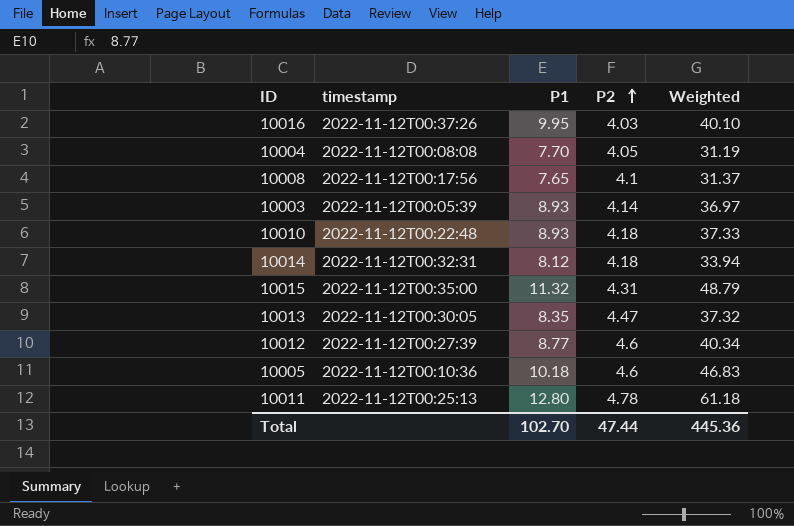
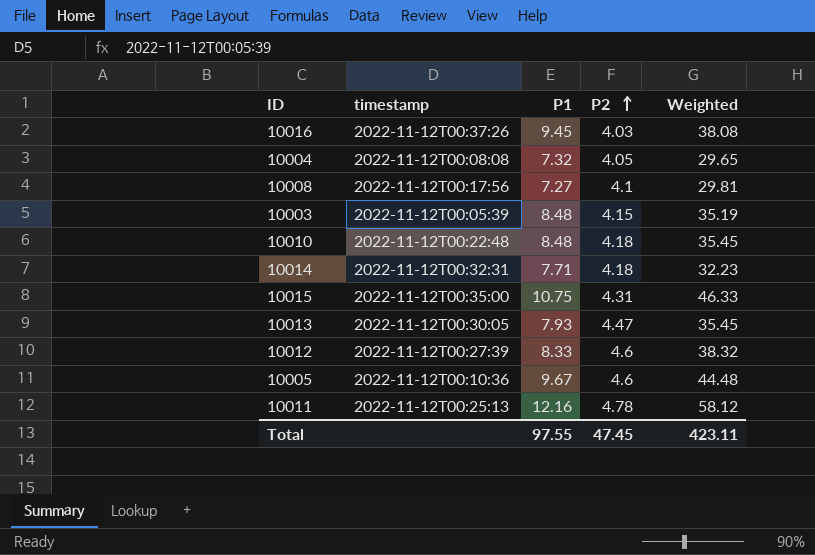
10016 | P1: 9.95 -> 9.45
10016 | Weighted: 40.10 -> 38.08
10004 | P1: 7.70 -> 7.32
10004 | Weighted: 31.19 -> 29.65
10008 | P1: 7.65 -> 7.27
10008 | Weighted: 31.37 -> 29.81
10003 | P1: 8.93 -> 8.48
10003 | P2: 4.14 -> 4.15
10003 | Weighted: 36.97 -> 35.19
10010 | P1: 8.93 -> 8.48
10010 | Weighted: 37.33 -> 35.45
10014 | P1: 8.12 -> 7.71
10014 | Weighted: 33.94 -> 32.23
10015 | P1: 11.32 -> 10.75
10015 | Weighted: 48.79 -> 46.33
10013 | P1: 8.35 -> 7.93
10013 | Weighted: 37.32 -> 35.45
10012 | P1: 8.77 -> 8.33
10012 | Weighted: 40.34 -> 38.32
10005 | P1: 10.18 -> 9.67
10005 | Weighted: 46.83 -> 44.48
10011 | P1: 12.80 -> 12.16
10011 | Weighted: 61.18 -> 58.12
Total | P1: 102.70 -> 97.55
Total | P2: 47.44 -> 47.45
Total | Weighted: 445.36 -> 423.11

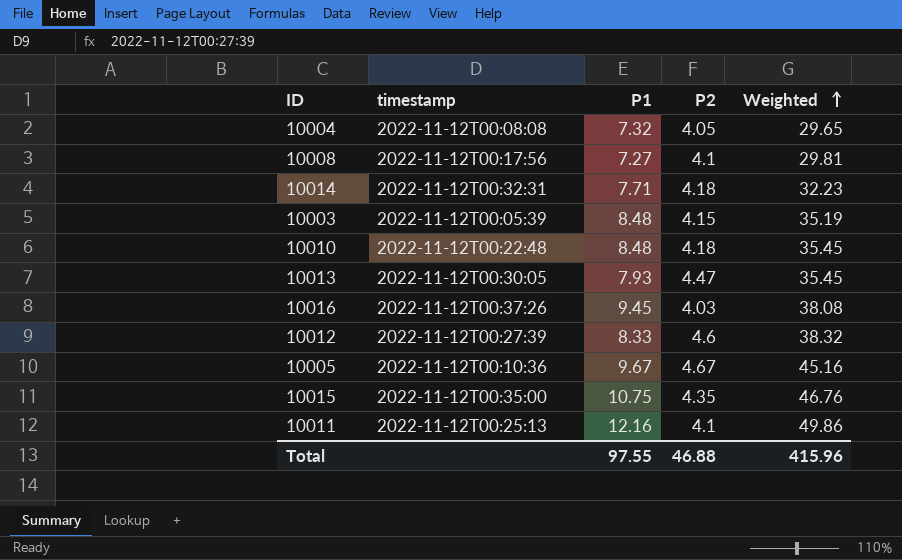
row order: P2 ascending -> Weighted ascending
10005 | P2: 4.6 -> 4.67
10005 | Weighted: 44.48 -> 45.16
10015 | P2: 4.31 -> 4.35
10015 | Weighted: 46.33 -> 46.76
10011 | P2: 4.78 -> 4.1
10011 | Weighted: 58.12 -> 49.86
Total | P2: 47.45 -> 46.88
Total | Weighted: 423.11 -> 415.96

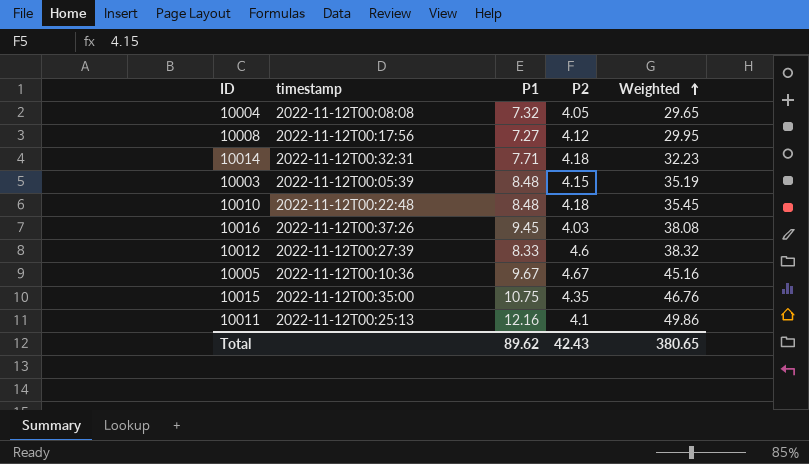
row 10013: 2022-11-12T00:30:05 | 7.93 | 4.47 | 35.45 -> none
10008 | P2: 4.1 -> 4.12
10008 | Weighted: 29.81 -> 29.95
Total | P1: 97.55 -> 89.62
Total | P2: 46.88 -> 42.43
Total | Weighted: 415.96 -> 380.65

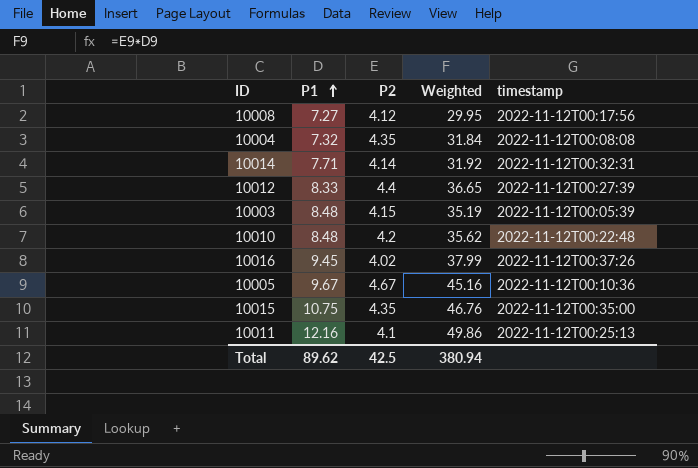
row order: Weighted ascending -> P1 ascending
column timestamp | position: 2 -> 5
10004 | P2: 4.05 -> 4.35
10004 | Weighted: 29.65 -> 31.84
10014 | P2: 4.18 -> 4.14
10014 | Weighted: 32.23 -> 31.92
10012 | P2: 4.6 -> 4.4
10012 | Weighted: 38.32 -> 36.65
10010 | P2: 4.18 -> 4.2
10010 | Weighted: 35.45 -> 35.62
10016 | P2: 4.03 -> 4.02
10016 | Weighted: 38.08 -> 37.99
Total | P2: 42.43 -> 42.5
Total | Weighted: 380.65 -> 380.94

